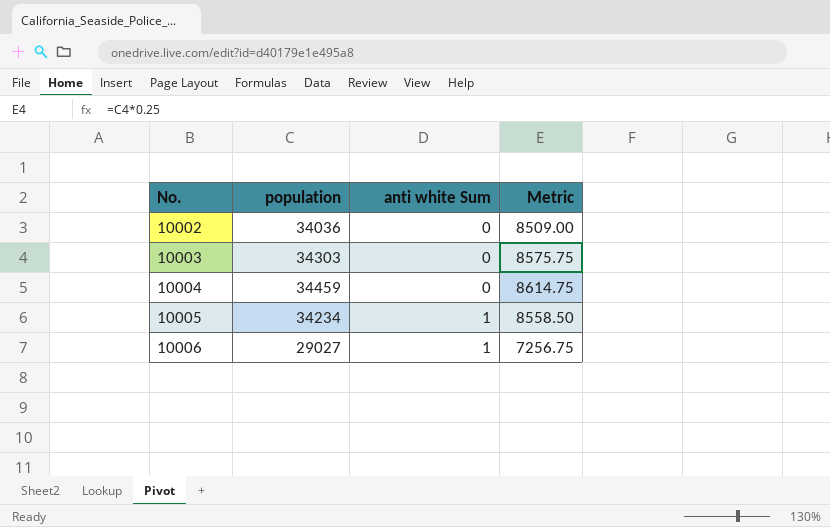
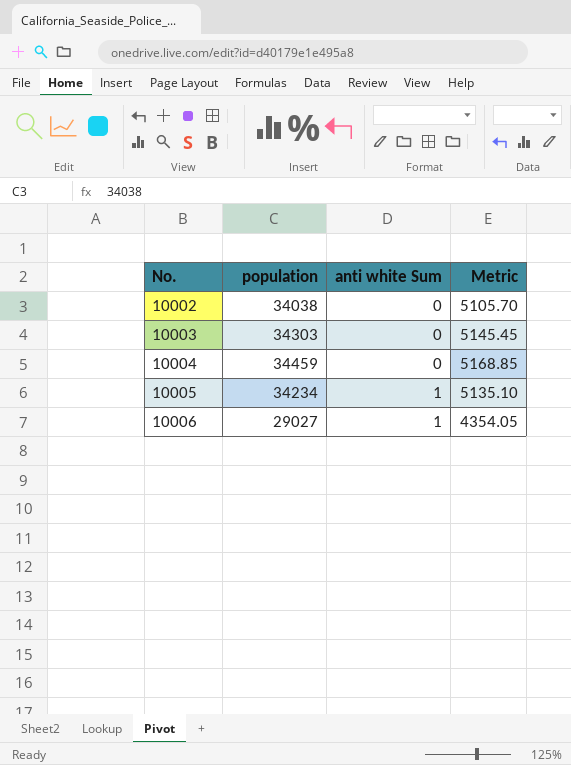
column Metric | formula: [population] * 0.25 -> [population] * 0.15
10002 | population: 34036 -> 34038

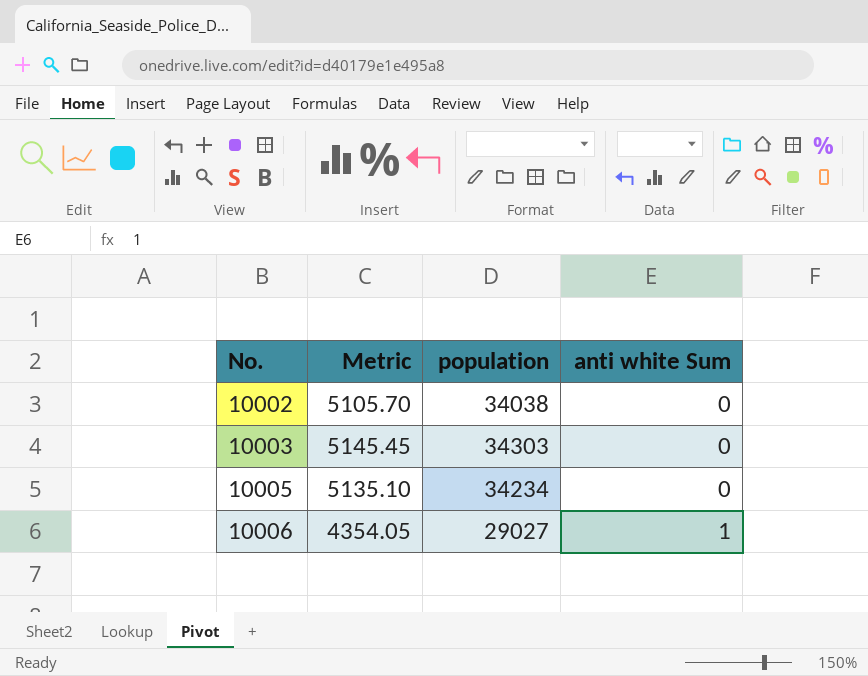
column Metric | position: 4 -> 2
row 10004: 34459 | 0 | 5168.85 -> none
10005 | anti white Sum: 1 -> 0

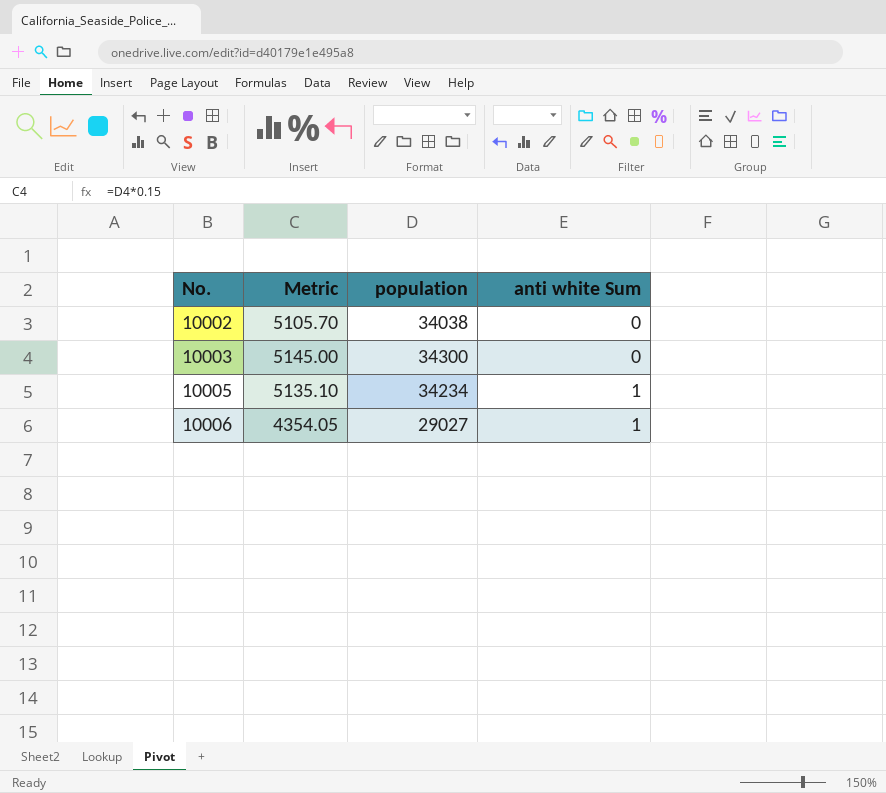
10003 | Metric: 5145.45 -> 5145.00
10003 | population: 34303 -> 34300
10005 | anti white Sum: 0 -> 1

